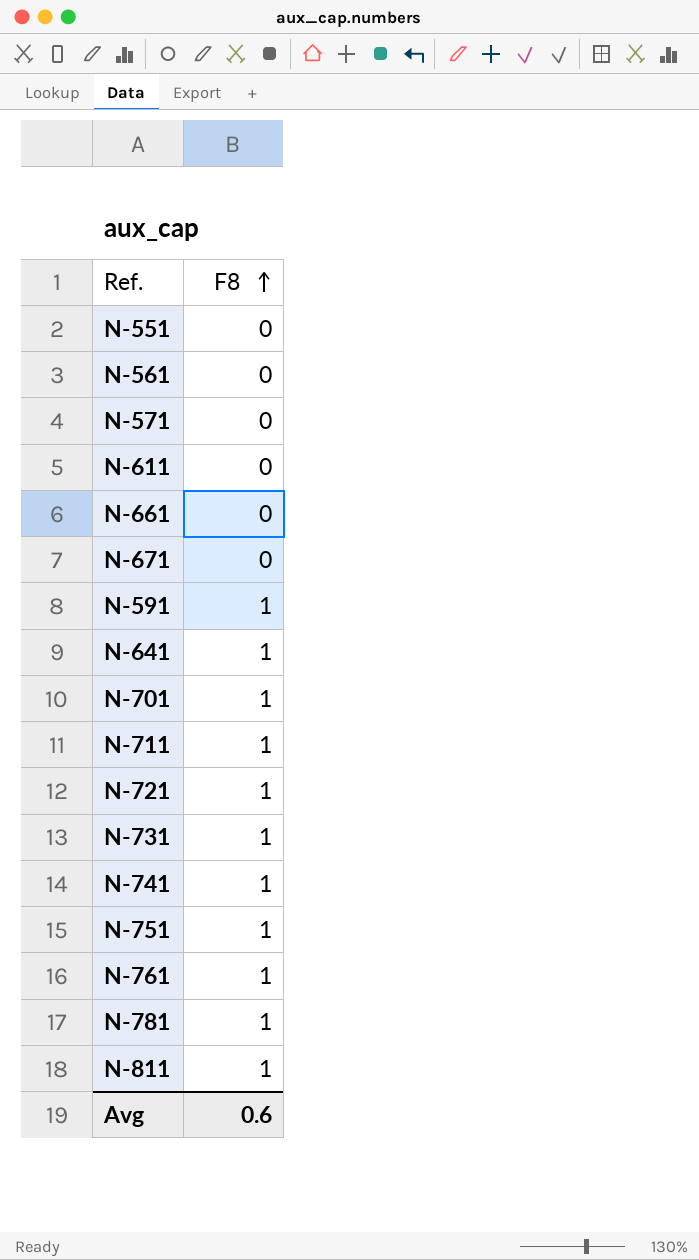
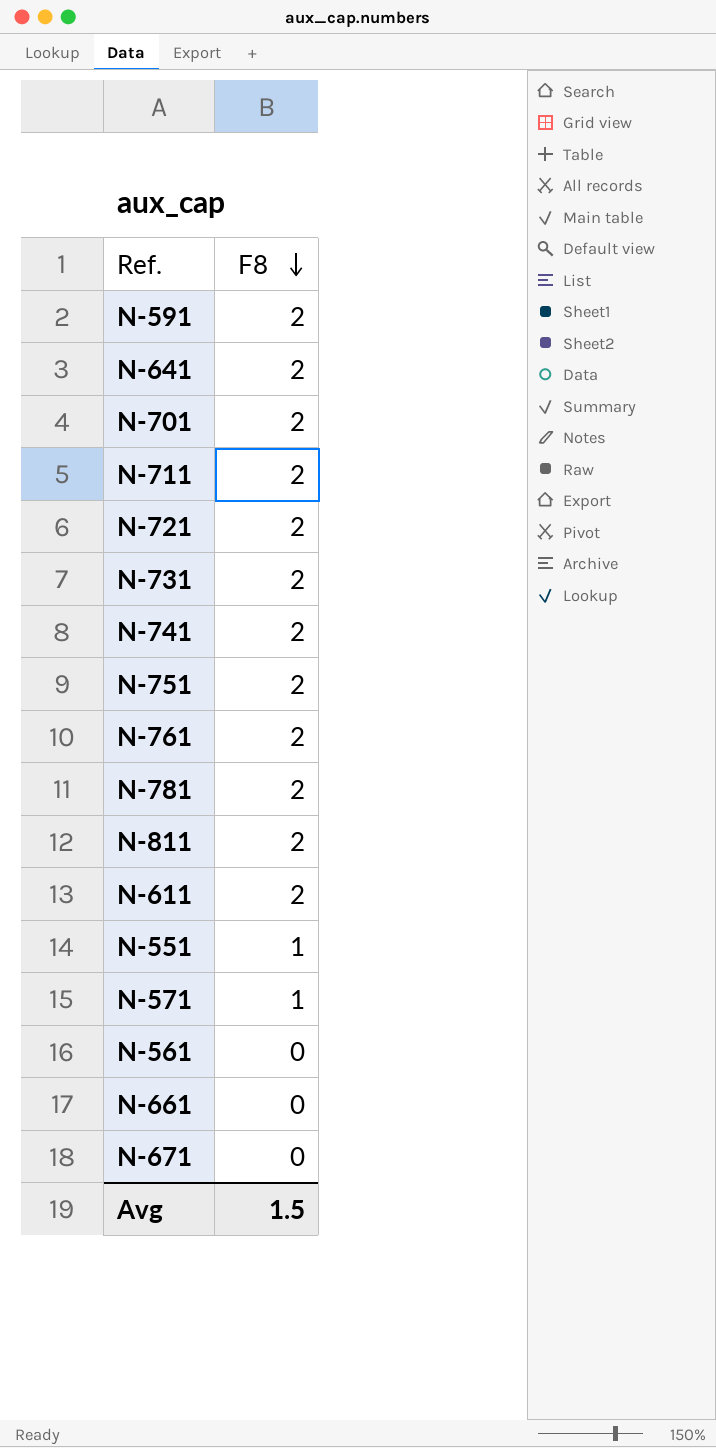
row order: F8 ascending -> F8 descending
N-591 | F8: 1 -> 2
N-641 | F8: 1 -> 2
N-701 | F8: 1 -> 2
N-711 | F8: 1 -> 2
N-721 | F8: 1 -> 2
N-731 | F8: 1 -> 2
N-741 | F8: 1 -> 2
N-751 | F8: 1 -> 2
N-761 | F8: 1 -> 2
N-781 | F8: 1 -> 2
N-811 | F8: 1 -> 2
N-611 | F8: 0 -> 2
N-551 | F8: 0 -> 1
N-571 | F8: 0 -> 1
Avg | F8: 0.6 -> 1.5

